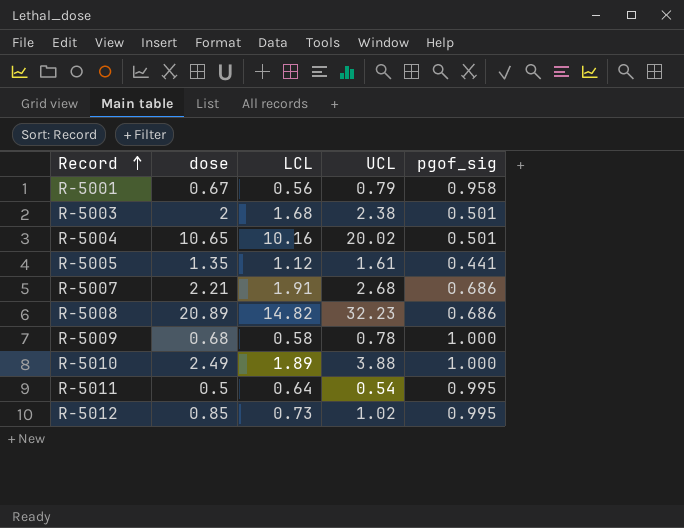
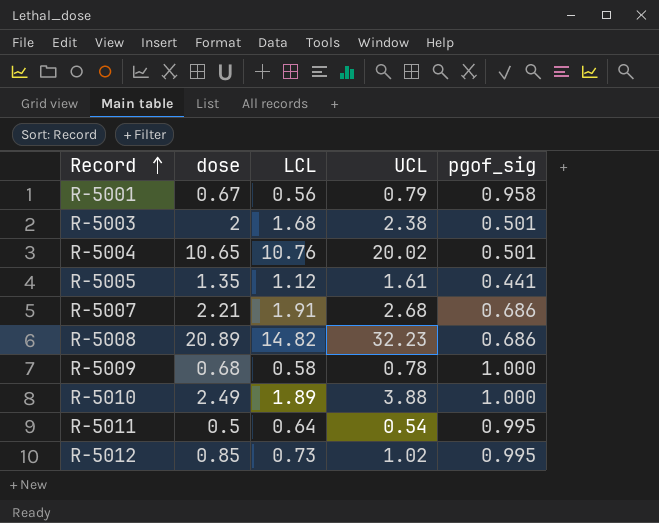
R-5004 | LCL: 10.16 -> 10.76

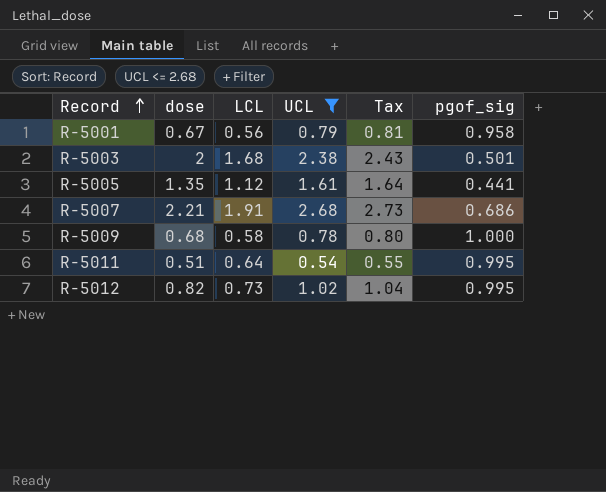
filter: none -> UCL <= 2.68
column Tax | formula: none -> [UCL] * 1.02
R-5011 | dose: 0.5 -> 0.51
R-5012 | dose: 0.85 -> 0.82

